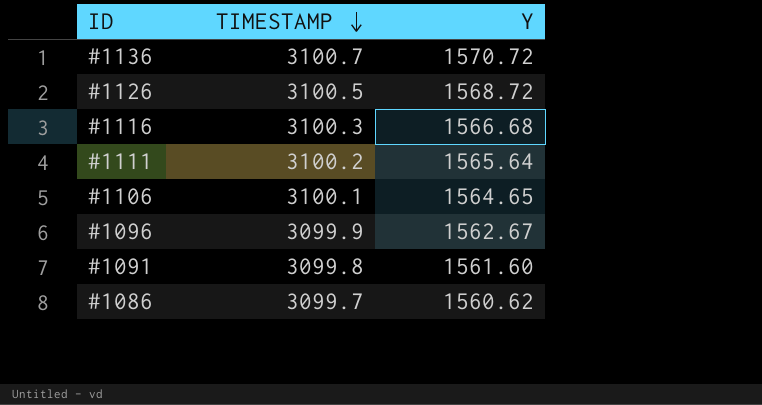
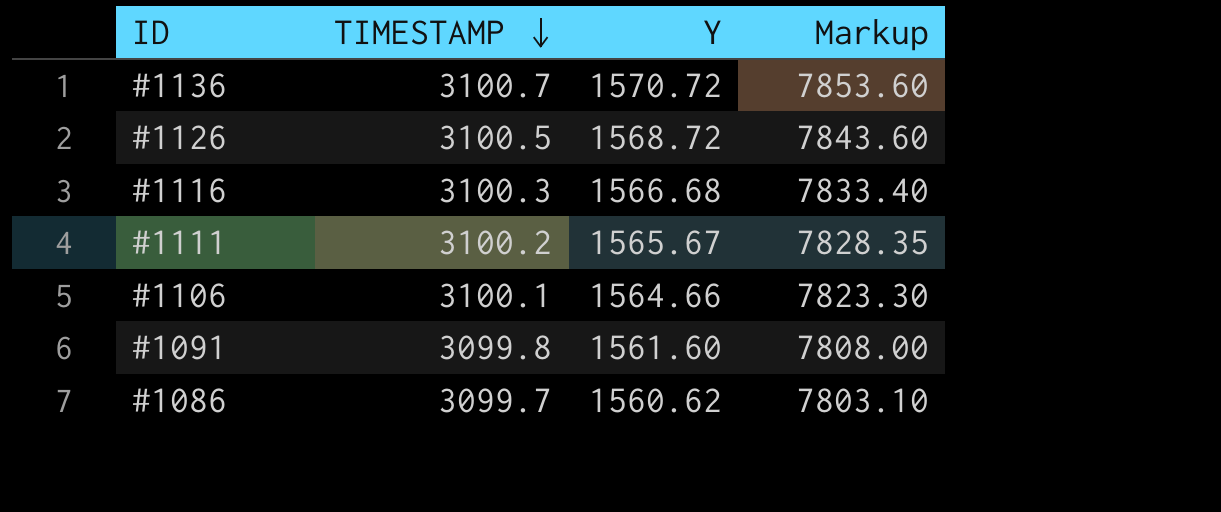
column Markup | formula: none -> [Y] * 5
row #1096: 3099.9 | 1562.67 -> none
#1111 | Y: 1565.64 -> 1565.67
#1106 | Y: 1564.65 -> 1564.66

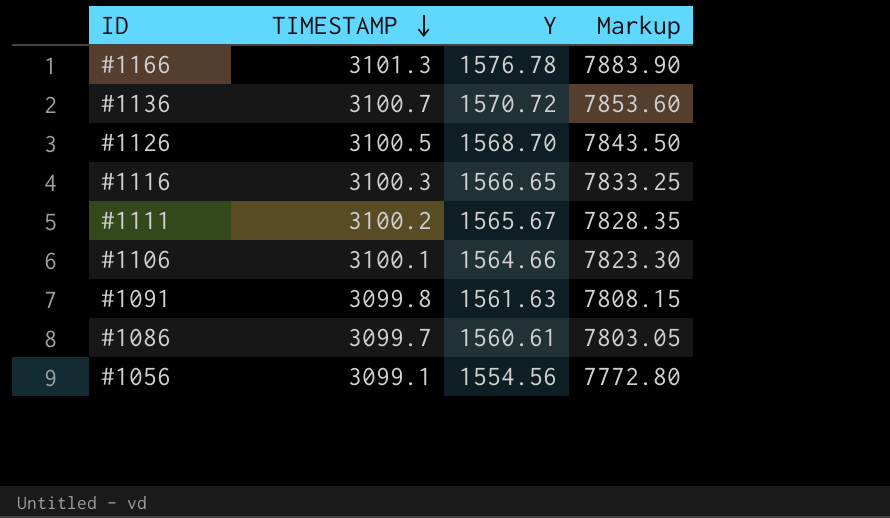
row #1166: none -> 3101.3 | 1576.78 | 7883.90
#1126 | Y: 1568.72 -> 1568.70
#1126 | Markup: 7843.60 -> 7843.50
#1116 | Y: 1566.68 -> 1566.65
#1116 | Markup: 7833.40 -> 7833.25
#1091 | Y: 1561.60 -> 1561.63
#1091 | Markup: 7808.00 -> 7808.15
#1086 | Y: 1560.62 -> 1560.61
#1086 | Markup: 7803.10 -> 7803.05
row #1056: none -> 3099.1 | 1554.56 | 7772.80

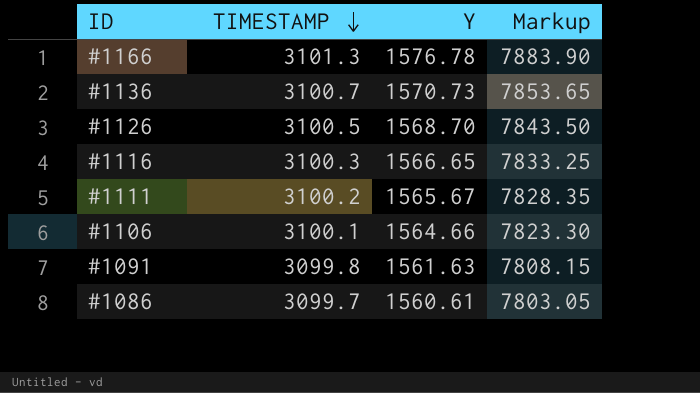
row #1056: 3099.1 | 1554.56 | 7772.80 -> none
#1136 | Y: 1570.72 -> 1570.73
#1136 | Markup: 7853.60 -> 7853.65

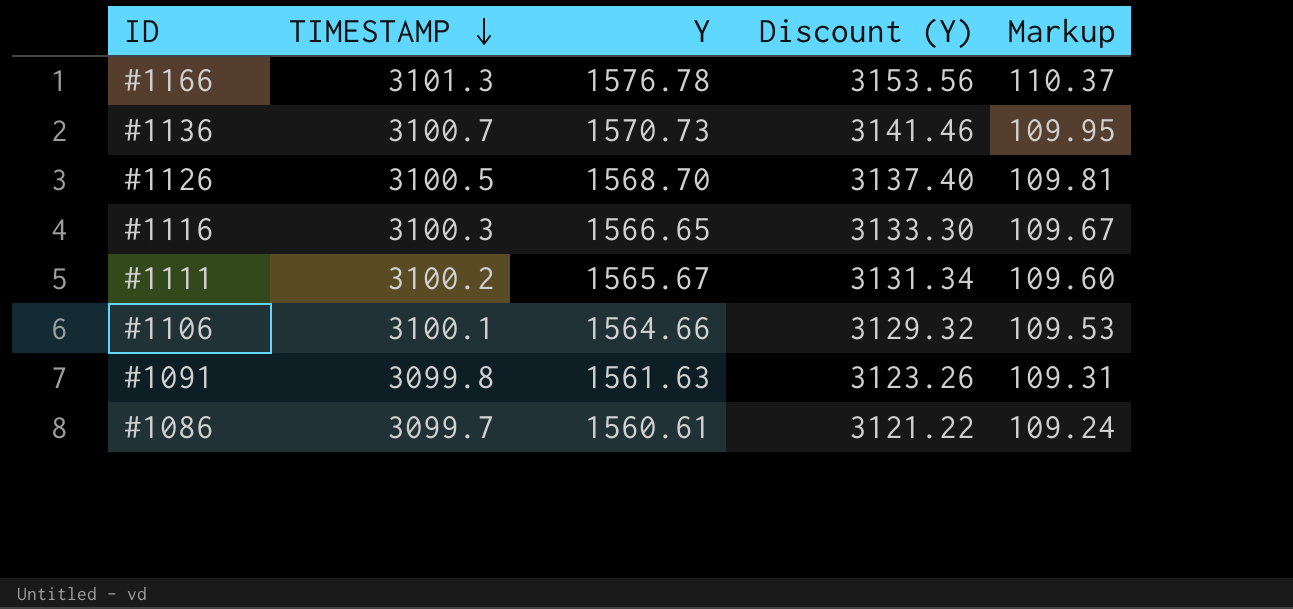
column Discount (Y) | formula: none -> [Y] * 2
column Markup | formula: [Y] * 5 -> [Y] * 0.07

